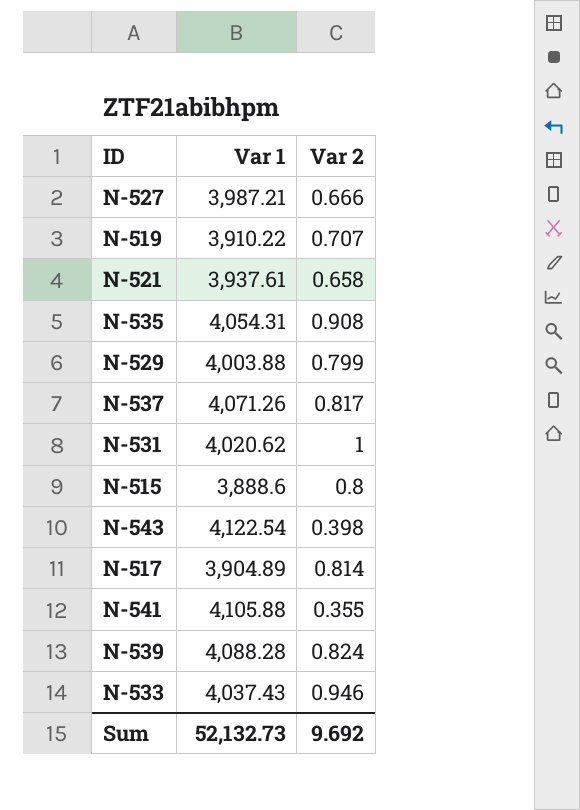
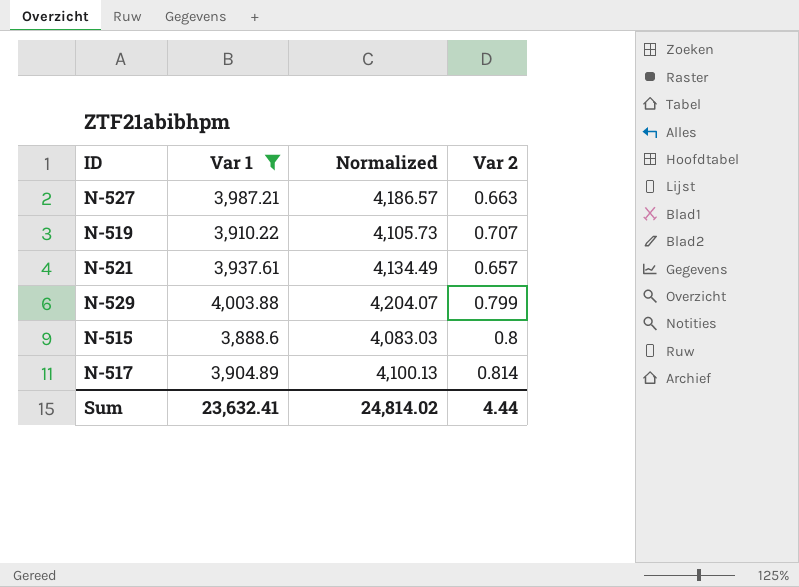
filter: none -> Var 1 <= 4,003.88
column Normalized | formula: none -> [Var 1] * 1.05
N-527 | Var 2: 0.666 -> 0.663
N-521 | Var 2: 0.658 -> 0.657
Sum | Var 1: 52,132.73 -> 23,632.41
Sum | Var 2: 9.692 -> 4.44

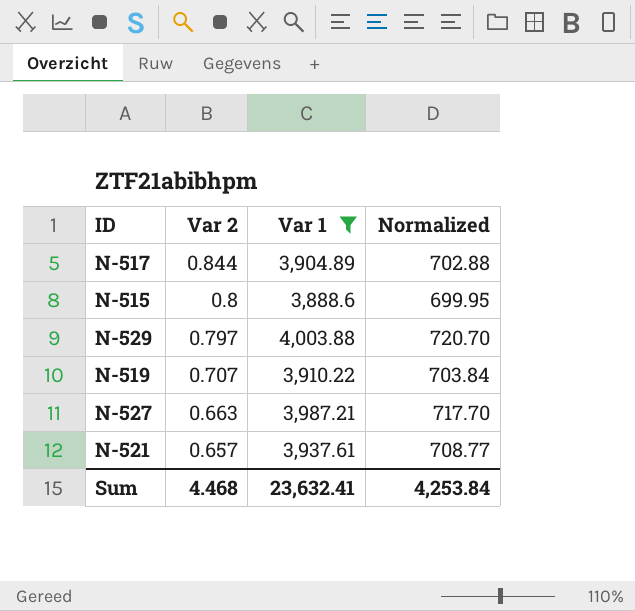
row order: none -> Var 2 descending
column Var 2 | position: 4 -> 2
column Normalized | formula: [Var 1] * 1.05 -> [Var 1] * 0.18
N-517 | Var 2: 0.814 -> 0.844
N-529 | Var 2: 0.799 -> 0.797
Sum | Var 2: 4.44 -> 4.468
Sum | Normalized: 24,814.02 -> 4,253.84

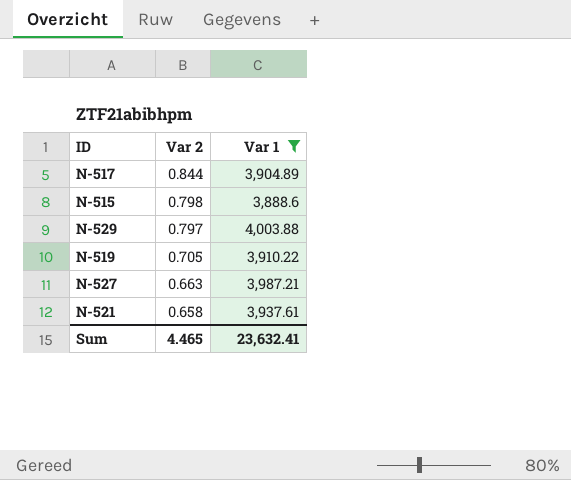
column Normalized | formula: [Var 1] * 0.18 -> none
N-515 | Var 2: 0.8 -> 0.798
N-519 | Var 2: 0.707 -> 0.705
N-521 | Var 2: 0.657 -> 0.658
Sum | Var 2: 4.468 -> 4.465

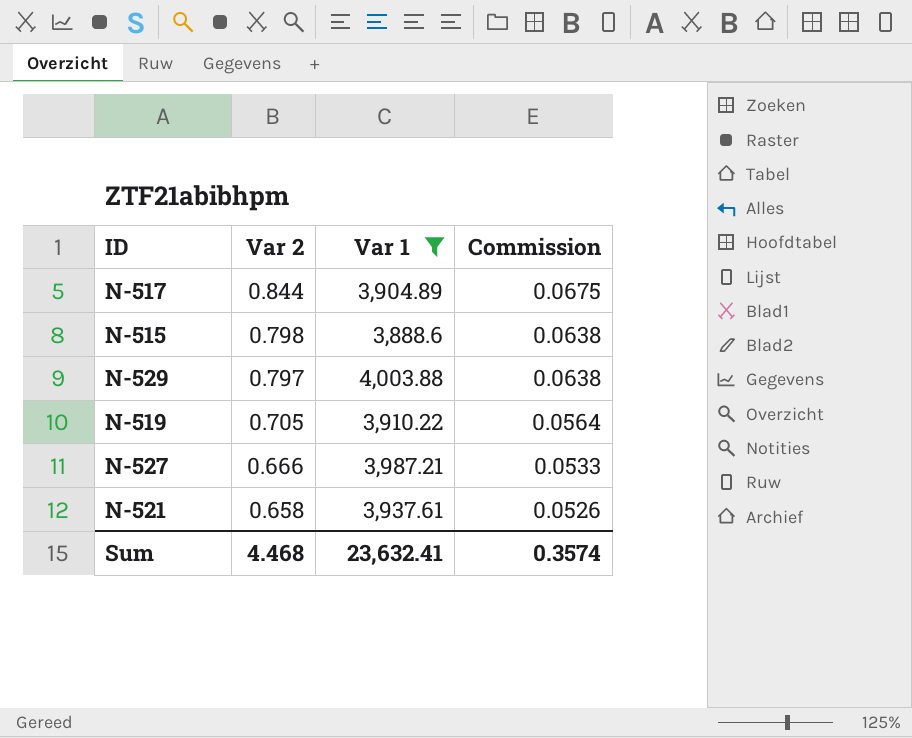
column Commission | formula: none -> [Var 2] * 0.08
N-527 | Var 2: 0.663 -> 0.666
Sum | Var 2: 4.465 -> 4.468

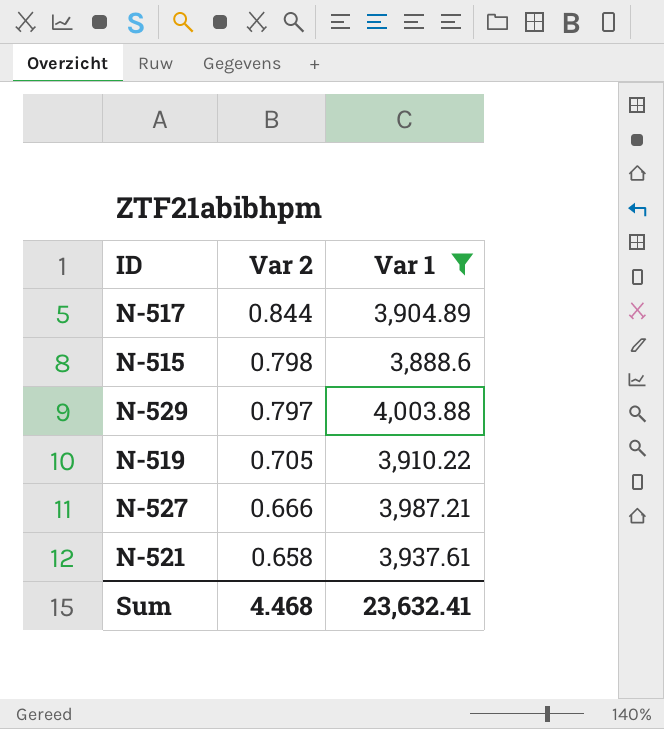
column Commission | formula: [Var 2] * 0.08 -> none

